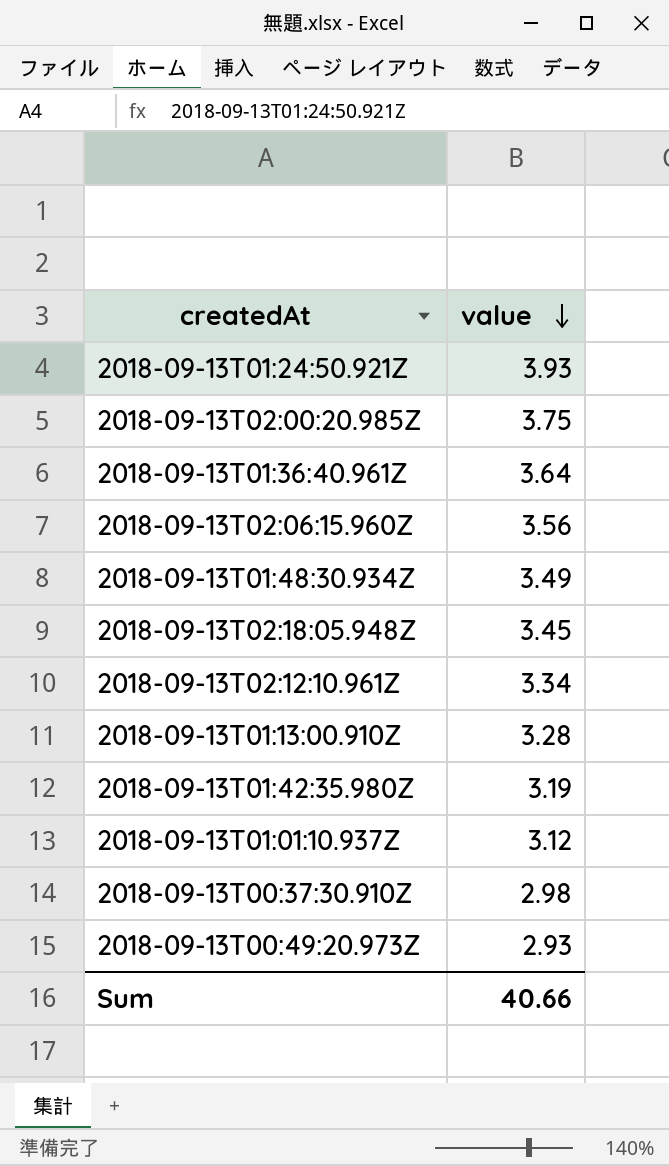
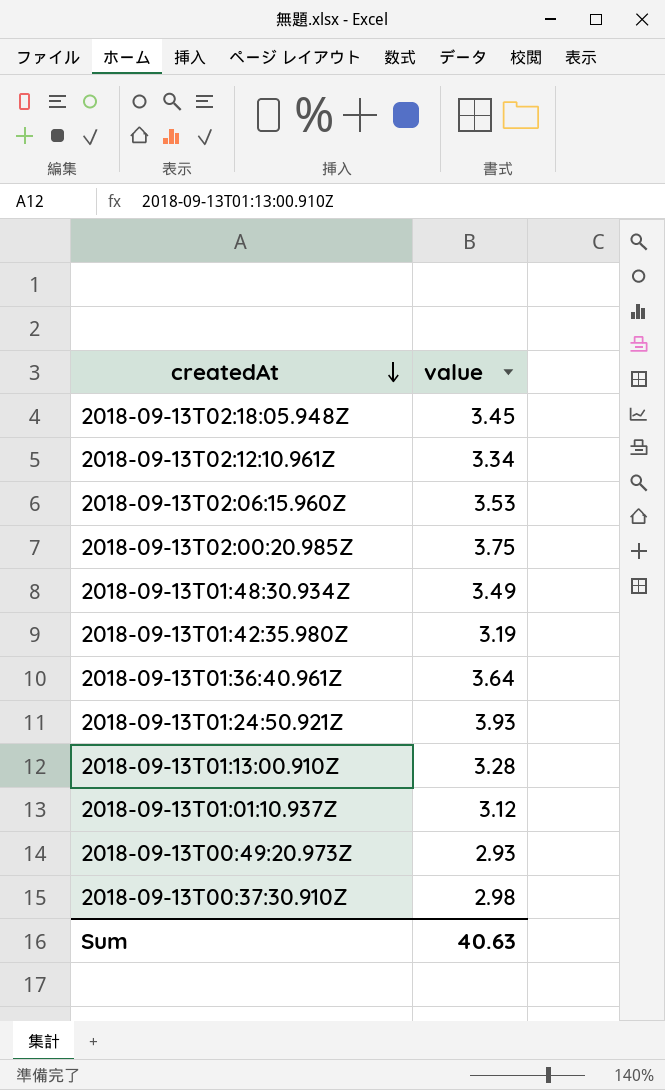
row order: value descending -> createdAt descending
2018-09-13T02:06:15.960Z | value: 3.56 -> 3.53
Sum | value: 40.66 -> 40.63

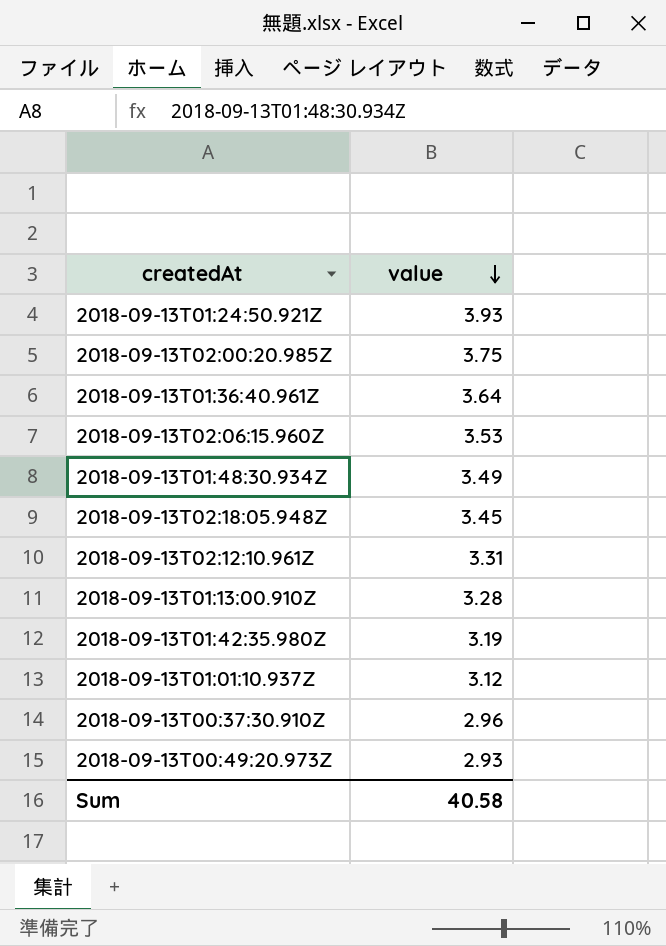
row order: createdAt descending -> value descending
2018-09-13T02:12:10.961Z | value: 3.34 -> 3.31
2018-09-13T00:37:30.910Z | value: 2.98 -> 2.96
Sum | value: 40.63 -> 40.58

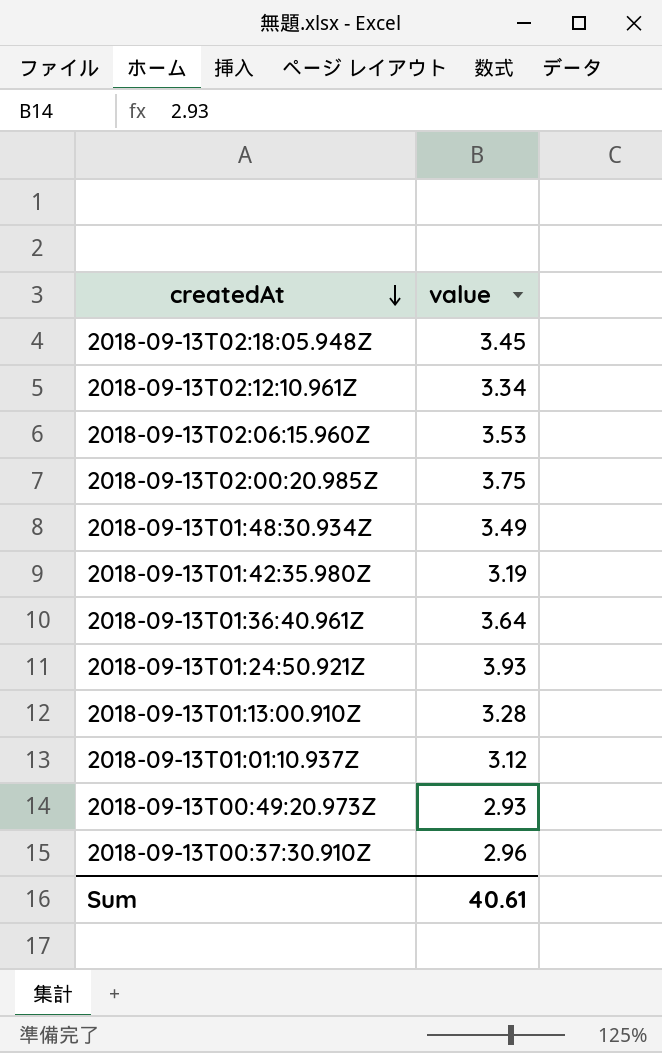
row order: value descending -> createdAt descending
2018-09-13T02:12:10.961Z | value: 3.31 -> 3.34
Sum | value: 40.58 -> 40.61

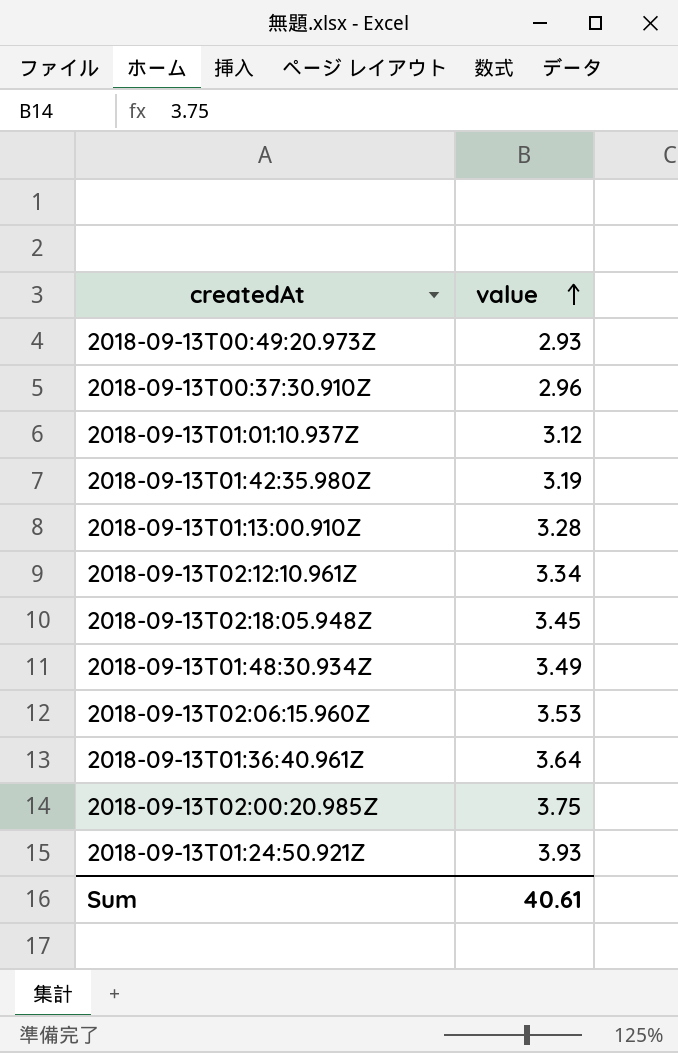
row order: createdAt descending -> value ascending

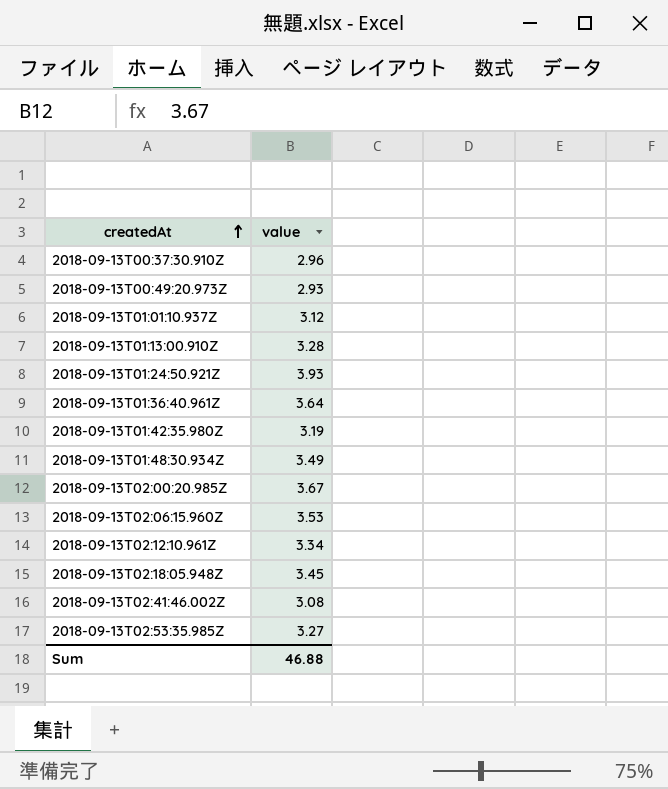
row order: value ascending -> createdAt ascending
2018-09-13T02:00:20.985Z | value: 3.75 -> 3.67
row 2018-09-13T02:41:46.002Z: none -> 3.08
row 2018-09-13T02:53:35.985Z: none -> 3.27
Sum | value: 40.61 -> 46.88

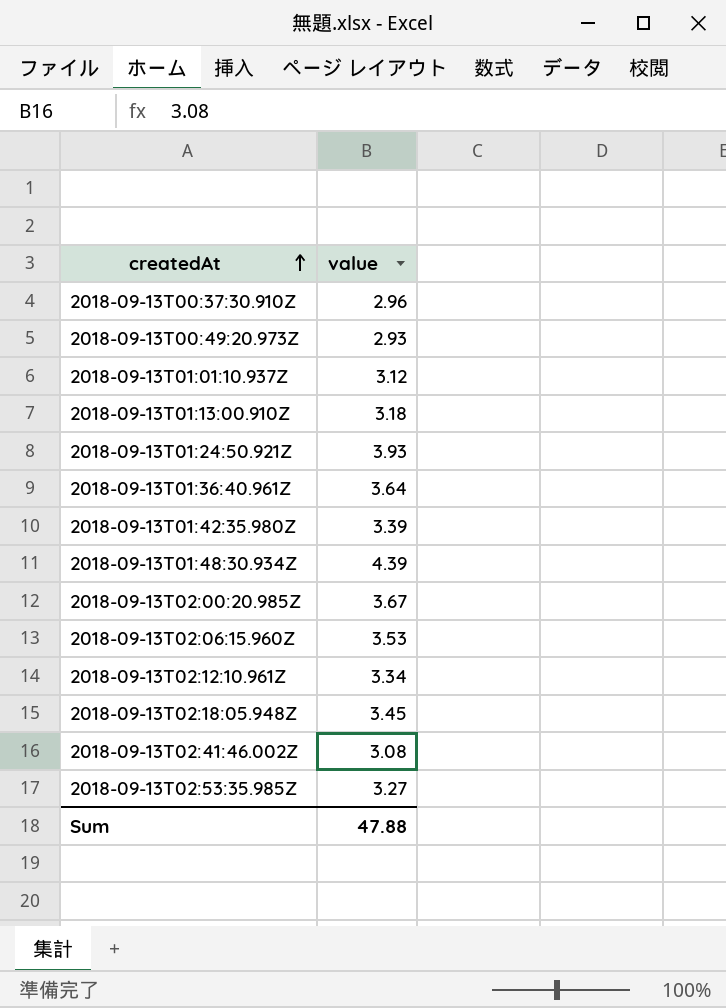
2018-09-13T01:13:00.910Z | value: 3.28 -> 3.18
2018-09-13T01:42:35.980Z | value: 3.19 -> 3.39
2018-09-13T01:48:30.934Z | value: 3.49 -> 4.39
Sum | value: 46.88 -> 47.88

